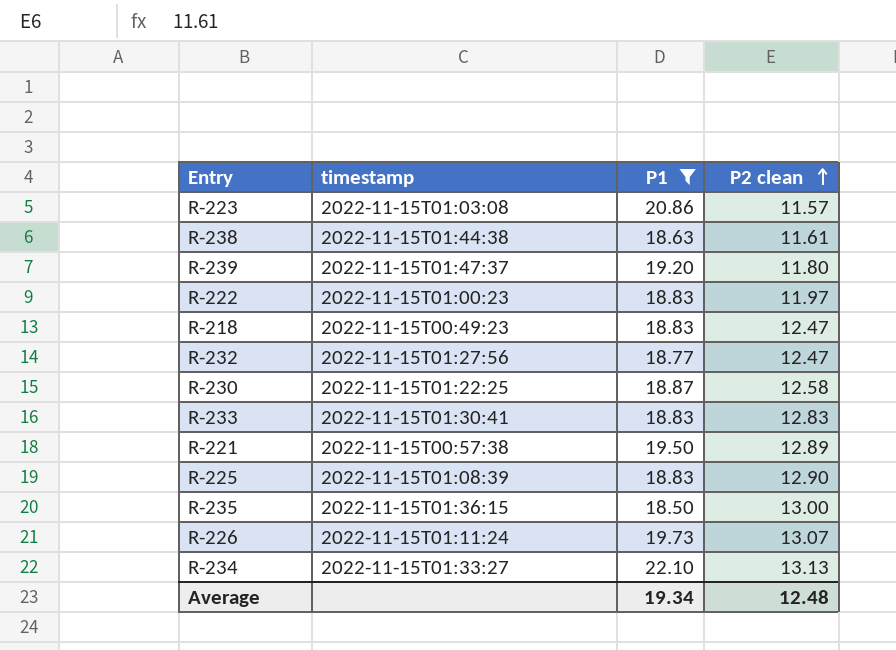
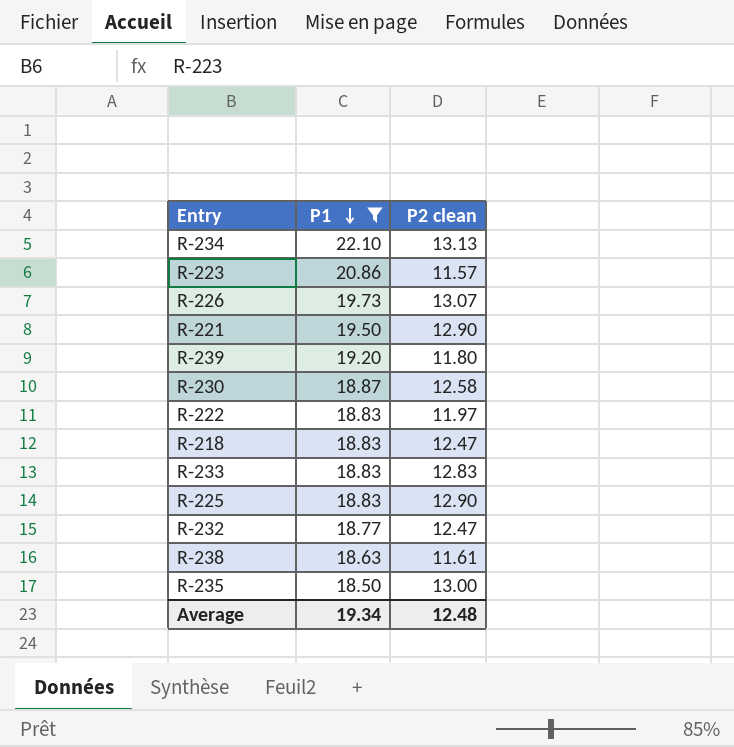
row order: P2 clean ascending -> P1 descending
column timestamp | position: 2 -> none
R-221 | P2 clean: 12.89 -> 12.90

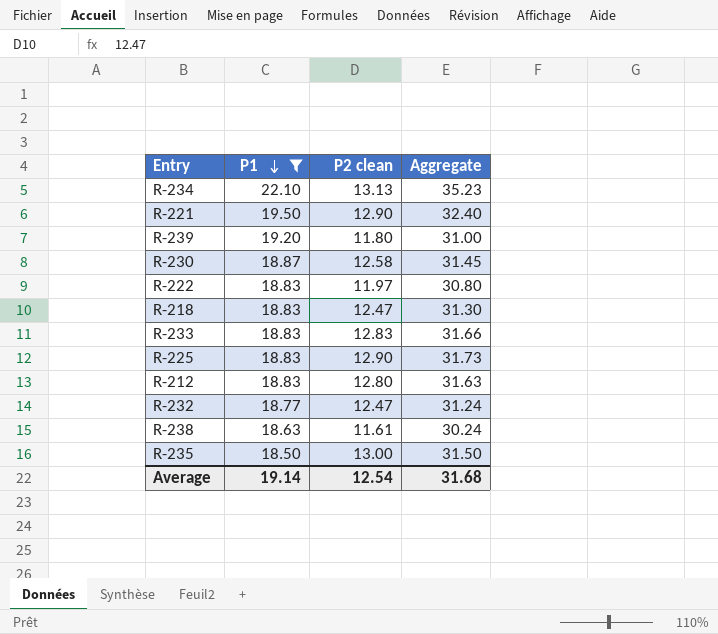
column Aggregate | formula: none -> [P1] + [P2 clean]
row R-223: 20.86 | 11.57 -> none
row R-226: 19.73 | 13.07 -> none
row R-212: none -> 18.83 | 12.80 | 31.63
Average | P1: 19.34 -> 19.14
Average | P2 clean: 12.48 -> 12.54

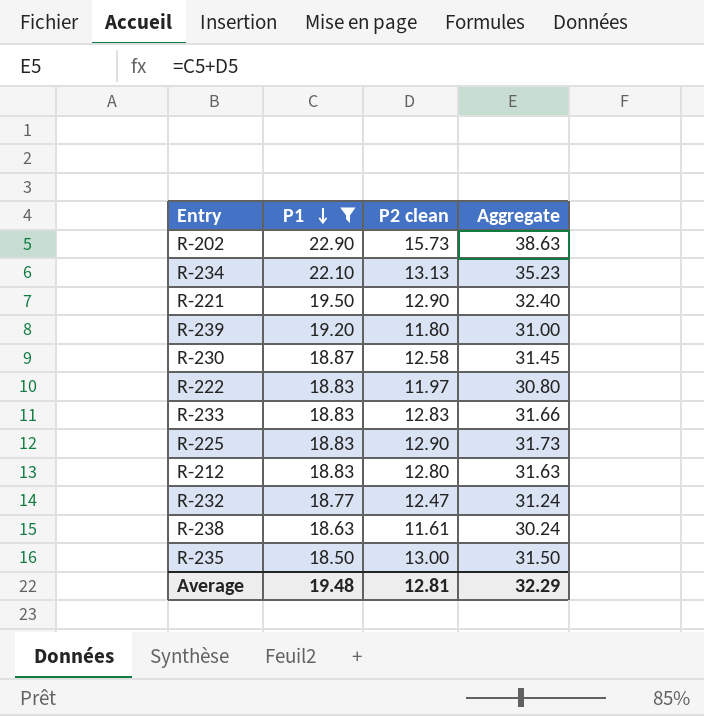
row R-218: 18.83 | 12.47 | 31.30 -> none
row R-202: none -> 22.90 | 15.73 | 38.63
Average | P1: 19.14 -> 19.48
Average | P2 clean: 12.54 -> 12.81
Average | Aggregate: 31.68 -> 32.29

